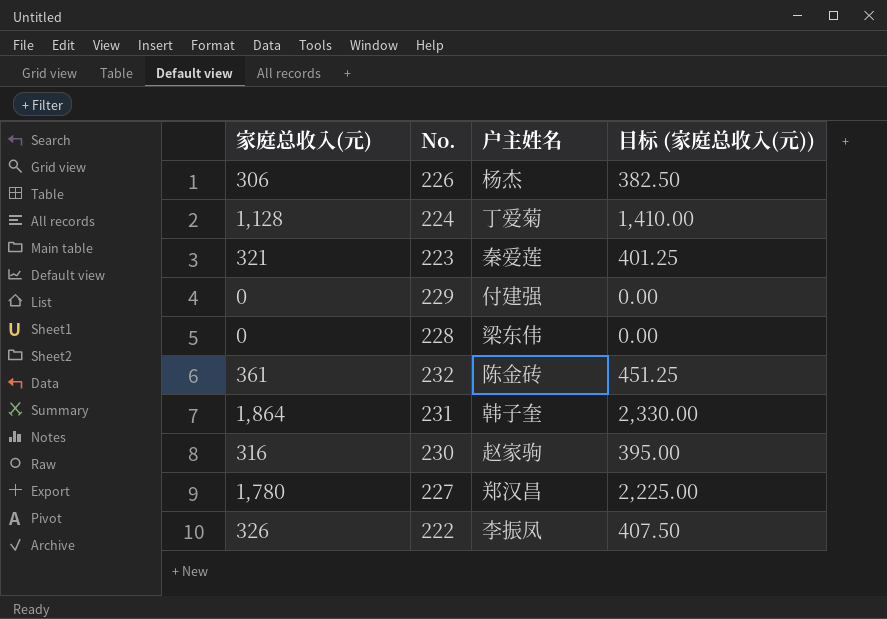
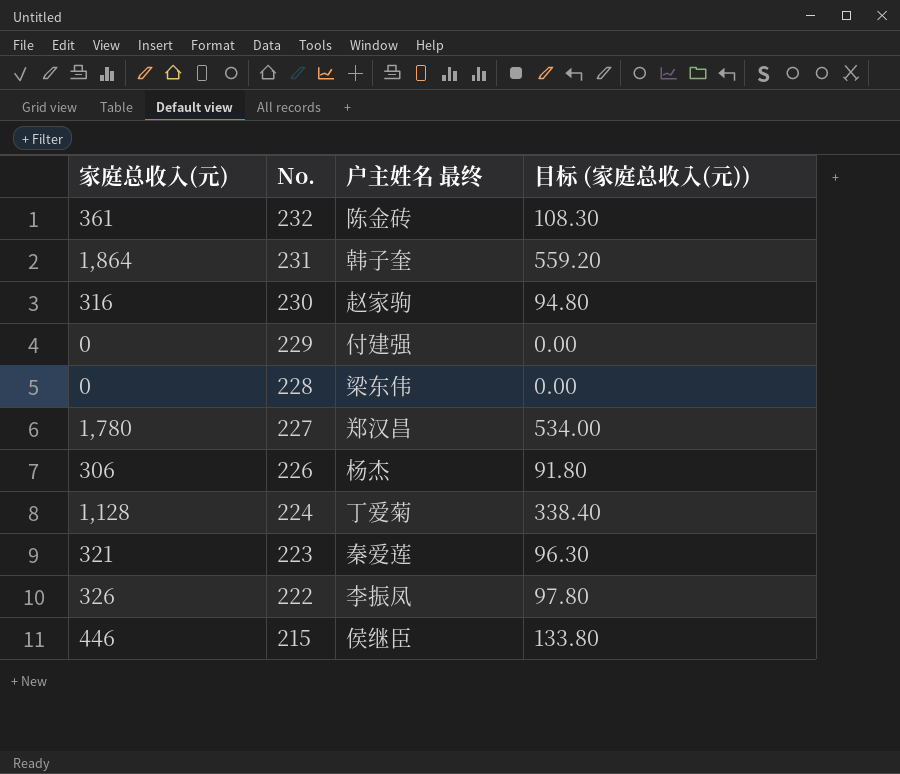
row order: none -> No. descending
column name: 户主姓名 -> 户主姓名 最终
column 目标 (家庭总收入(元)) | formula: [家庭总收入(元)] * 1.25 -> [家庭总收入(元)] * 0.3
row 215: none -> 446 | 侯继臣 | 133.80

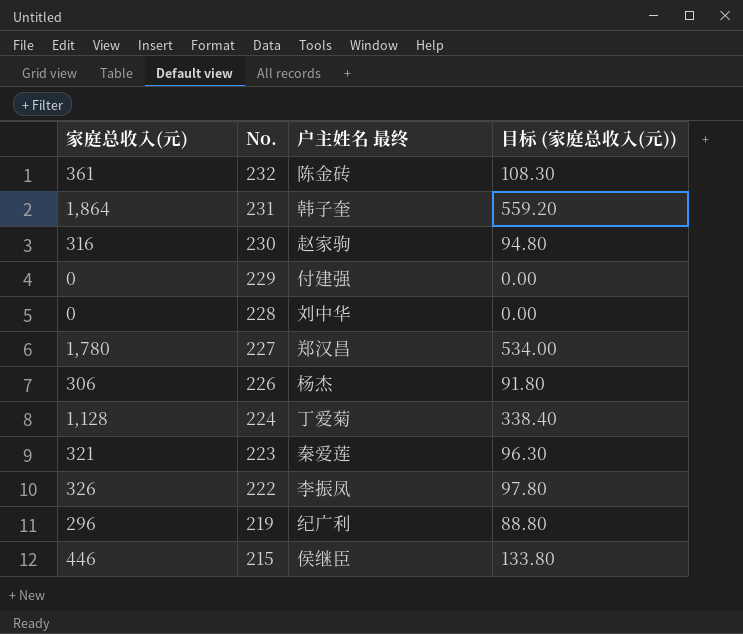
228 | 户主姓名 最终: 梁东伟 -> 刘中华
row 219: none -> 296 | 纪广利 | 88.80

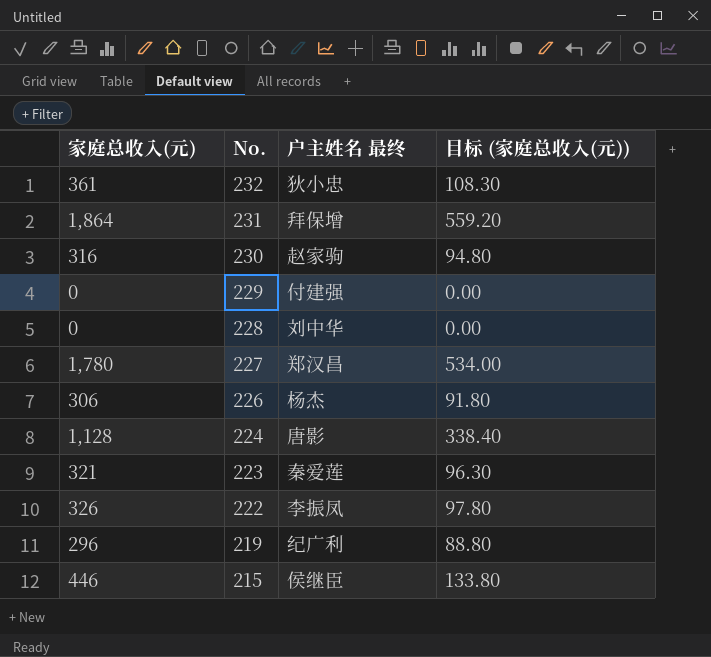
232 | 户主姓名 最终: 陈金砖 -> 狄小忠
231 | 户主姓名 最终: 韩子奎 -> 拜保增
224 | 户主姓名 最终: 丁爱菊 -> 唐影

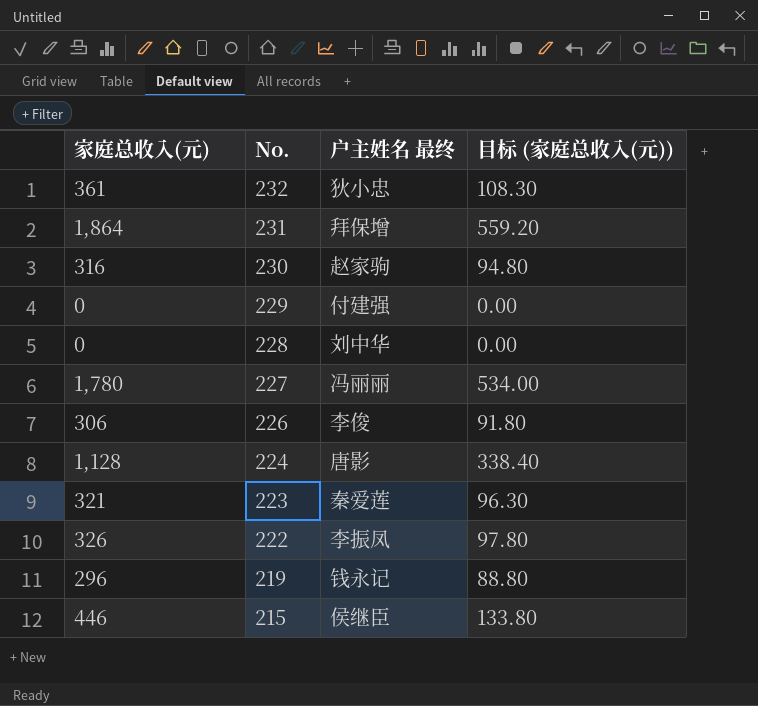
227 | 户主姓名 最终: 郑汉昌 -> 冯丽丽
226 | 户主姓名 最终: 杨杰 -> 李俊
219 | 户主姓名 最终: 纪广利 -> 钱永记

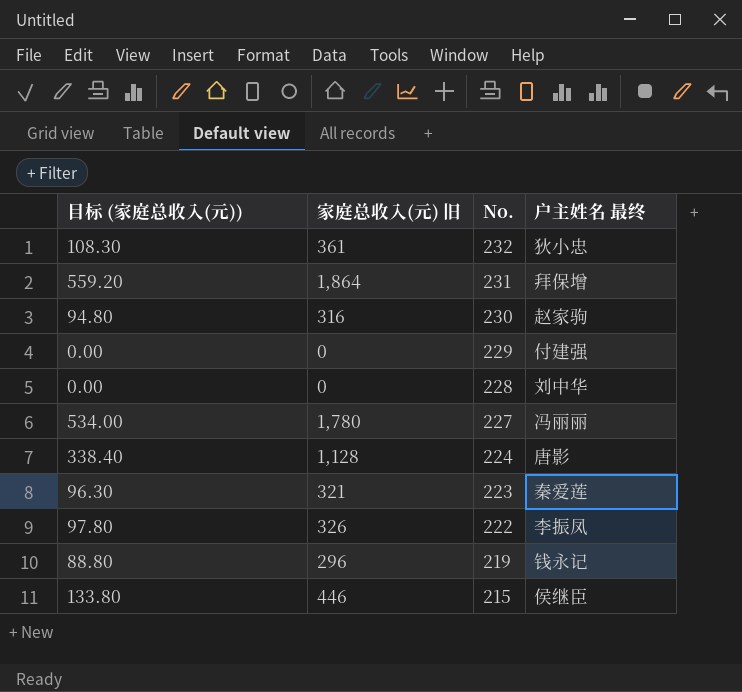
column 目标 (家庭总收入(元)) | position: 4 -> 1
column name: 家庭总收入(元) -> 家庭总收入(元) 旧
row 226: 306 | 李俊 | 91.80 -> none

